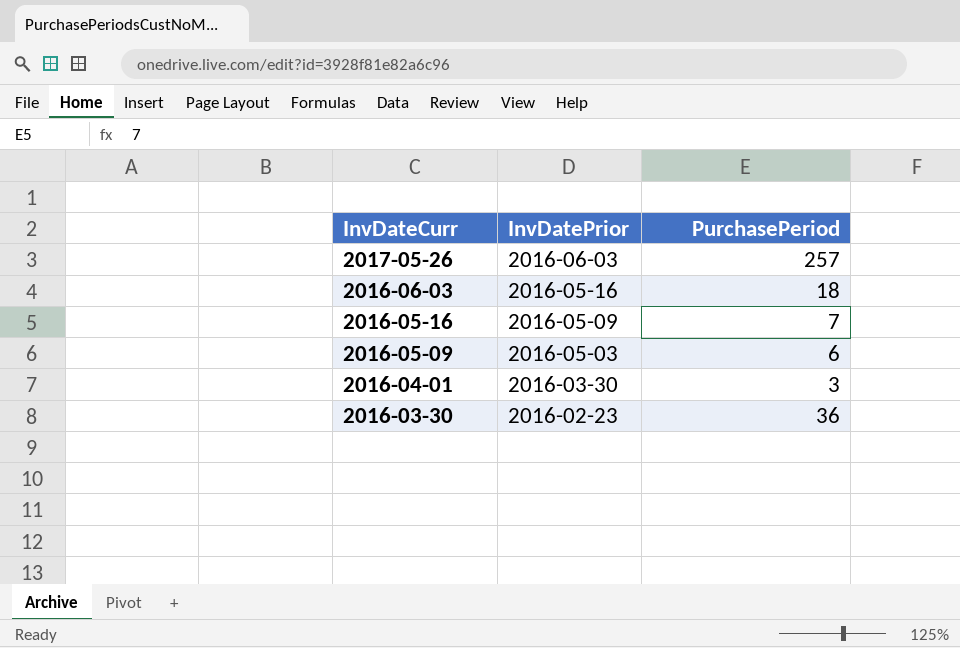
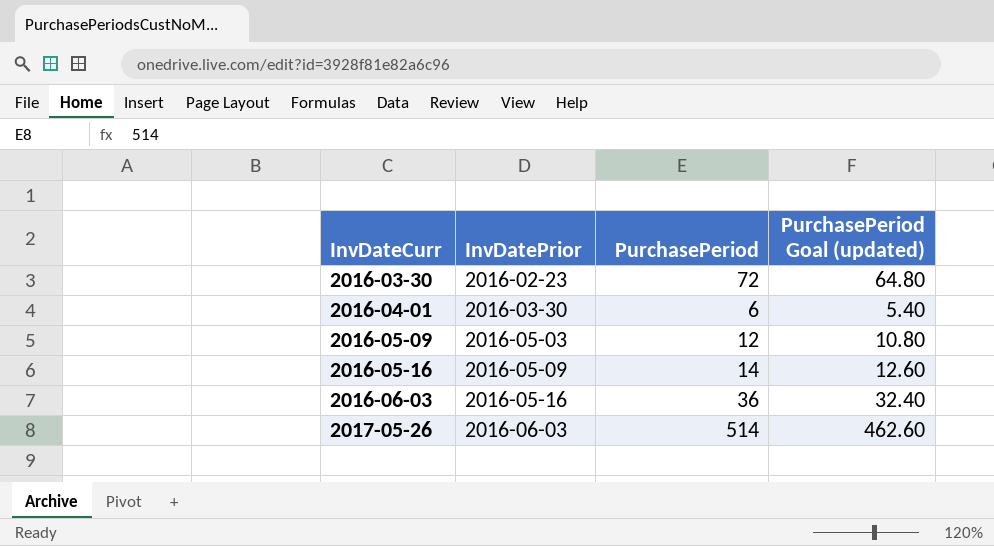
row order: InvDateCurr descending -> InvDateCurr ascending
column PurchasePeriod Goal (updated) | formula: none -> [PurchasePeriod] * 0.9
2016-03-30 | PurchasePeriod: 36 -> 72
2016-04-01 | PurchasePeriod: 3 -> 6
2016-05-09 | PurchasePeriod: 6 -> 12
2016-05-16 | PurchasePeriod: 7 -> 14
2016-06-03 | PurchasePeriod: 18 -> 36
2017-05-26 | PurchasePeriod: 257 -> 514

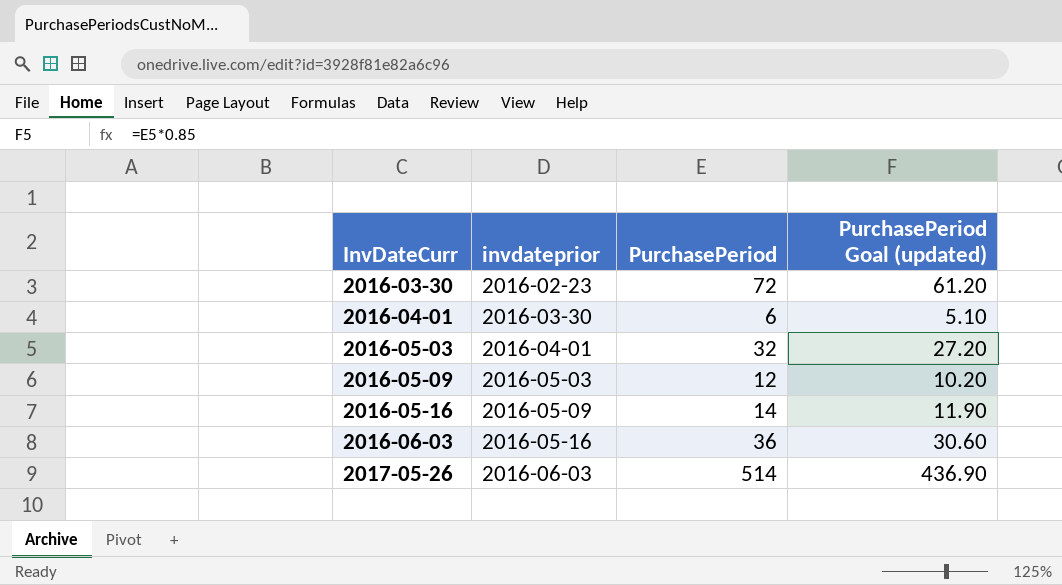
column name: InvDatePrior -> invdateprior
column PurchasePeriod Goal (updated) | formula: [PurchasePeriod] * 0.9 -> [PurchasePeriod] * 0.85
row 2016-05-03: none -> 2016-04-01 | 32 | 27.20

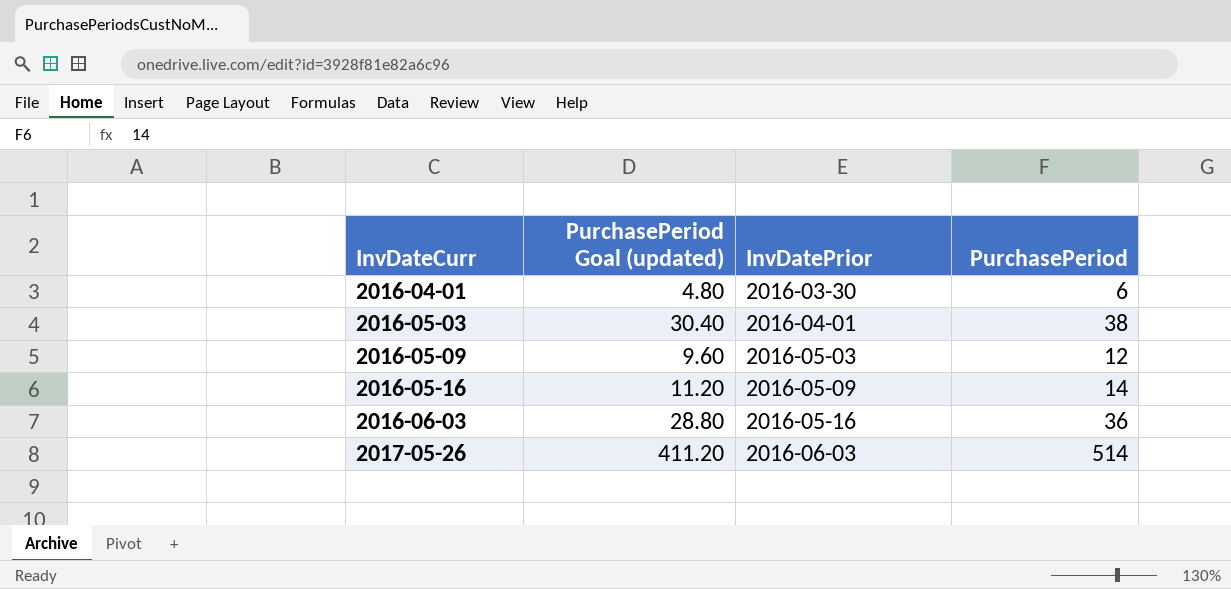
column PurchasePeriod Goal (updated) | formula: [PurchasePeriod] * 0.85 -> [PurchasePeriod] * 0.8
column PurchasePeriod Goal (updated) | position: 4 -> 2
column name: invdateprior -> InvDatePrior
row 2016-03-30: 2016-02-23 | 72 | 61.20 -> none
2016-05-03 | PurchasePeriod: 32 -> 38

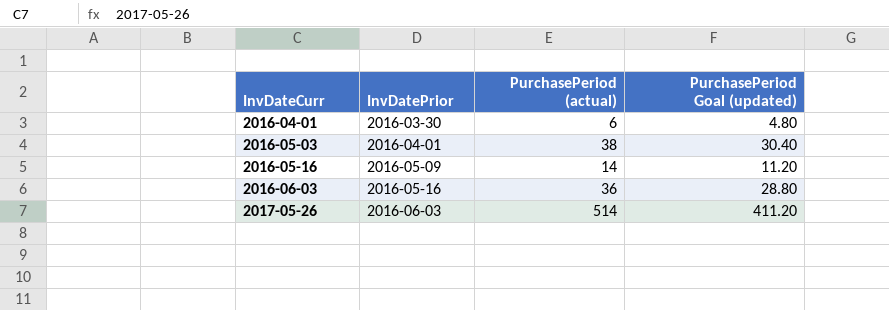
column name: PurchasePeriod -> PurchasePeriod (actual)
column PurchasePeriod Goal (updated) | position: 2 -> 4
row 2016-05-09: 9.60 | 2016-05-03 | 12 -> none

